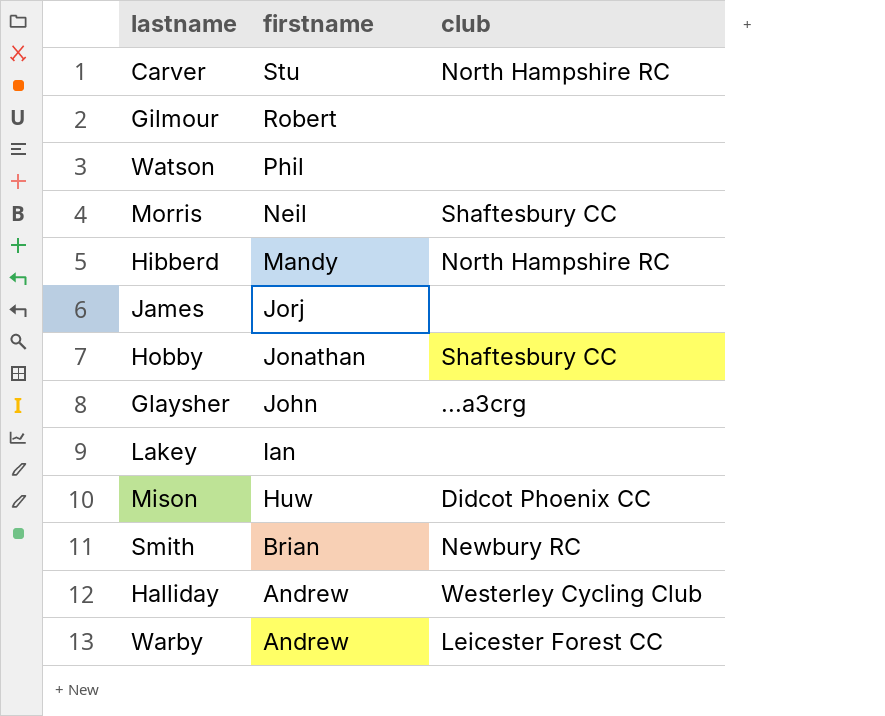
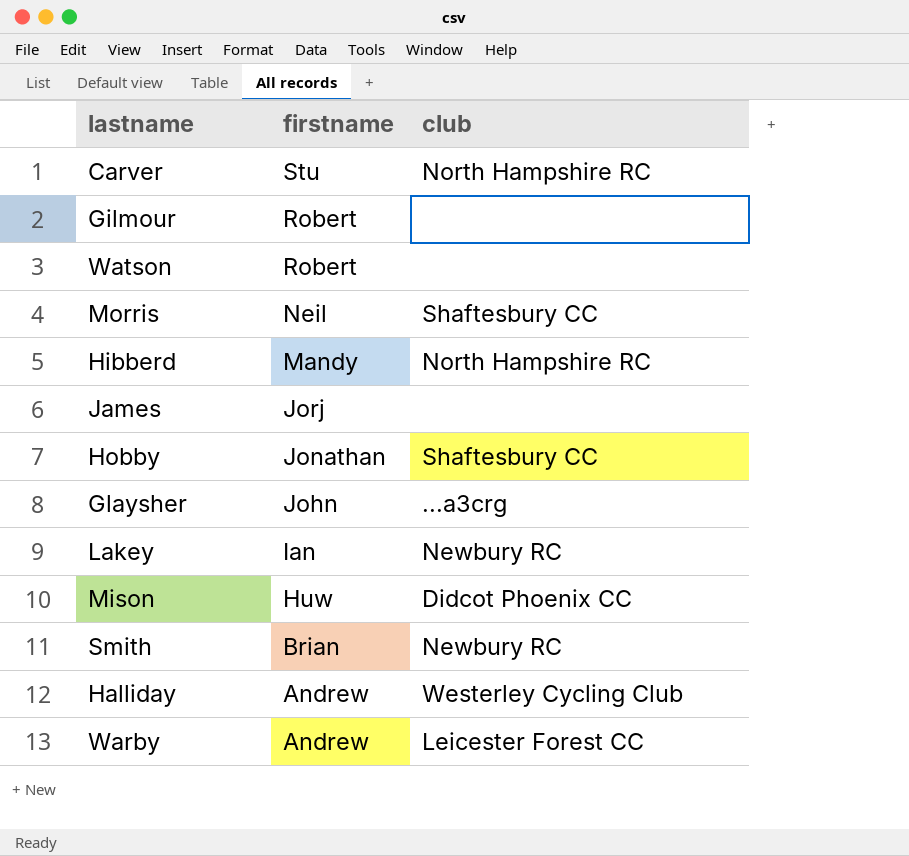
Watson | firstname: Phil -> Robert
Lakey | club: none -> Newbury RC

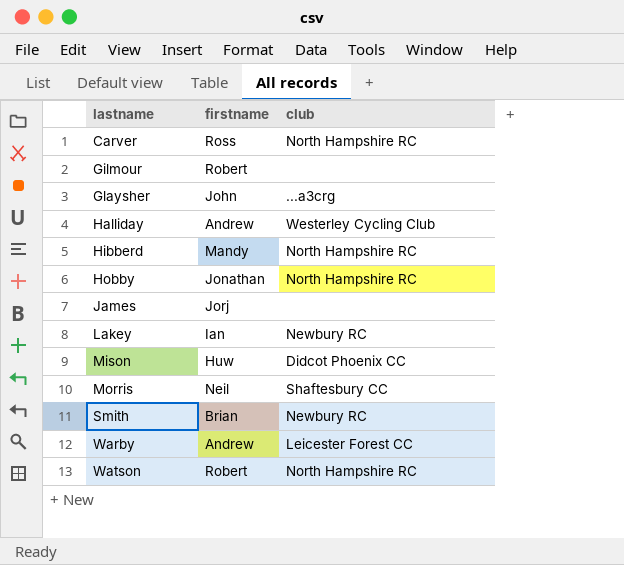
row order: firstname descending -> lastname ascending
Carver | firstname: Stu -> Ross
Hobby | club: Shaftesbury CC -> North Hampshire RC
Watson | club: none -> North Hampshire RC

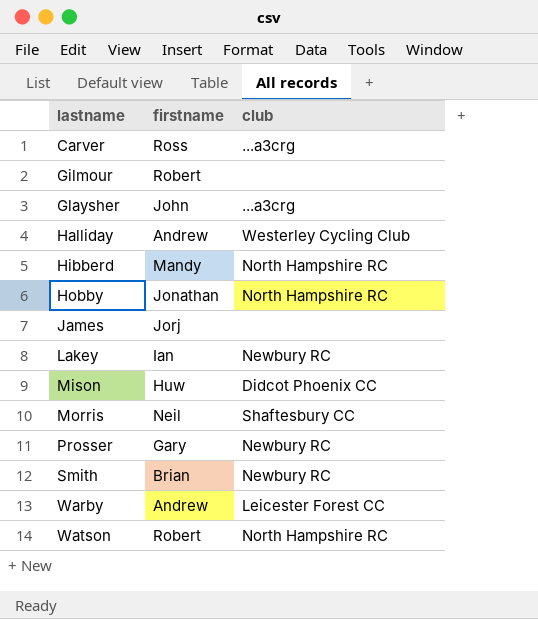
Carver | club: North Hampshire RC -> ...a3crg
row Prosser: none -> Gary | Newbury RC

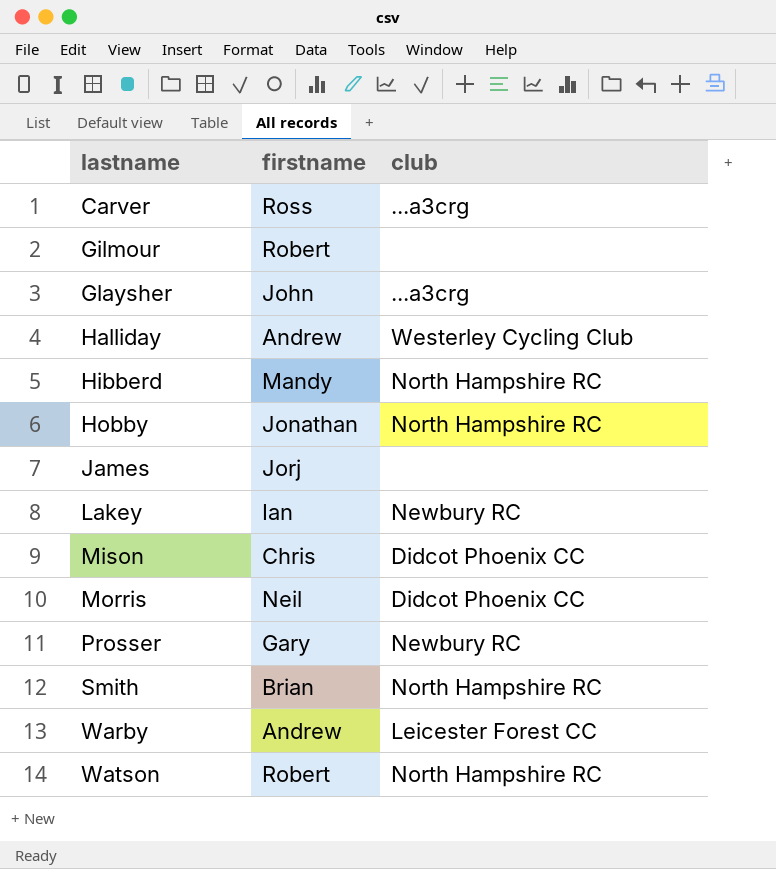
Mison | firstname: Huw -> Chris
Morris | club: Shaftesbury CC -> Didcot Phoenix CC
Smith | club: Newbury RC -> North Hampshire RC

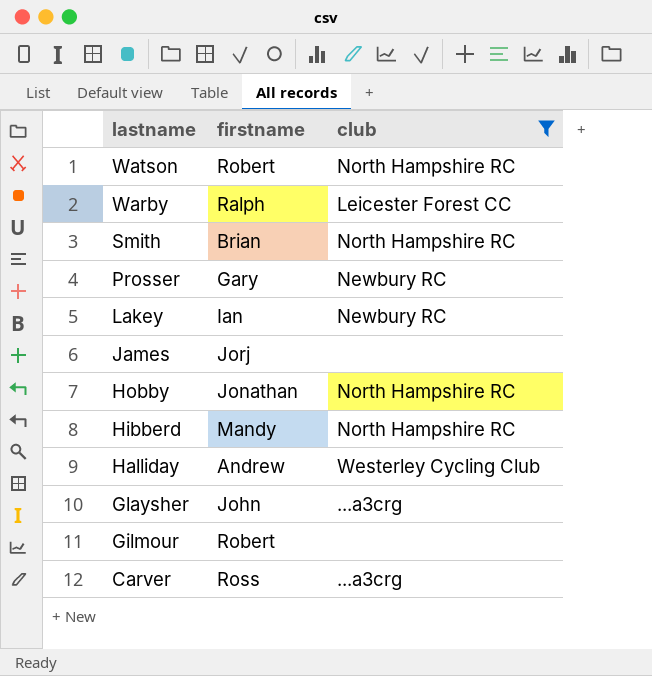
filter: none -> club != Didcot Phoenix CC
row order: lastname ascending -> lastname descending
Warby | firstname: Andrew -> Ralph

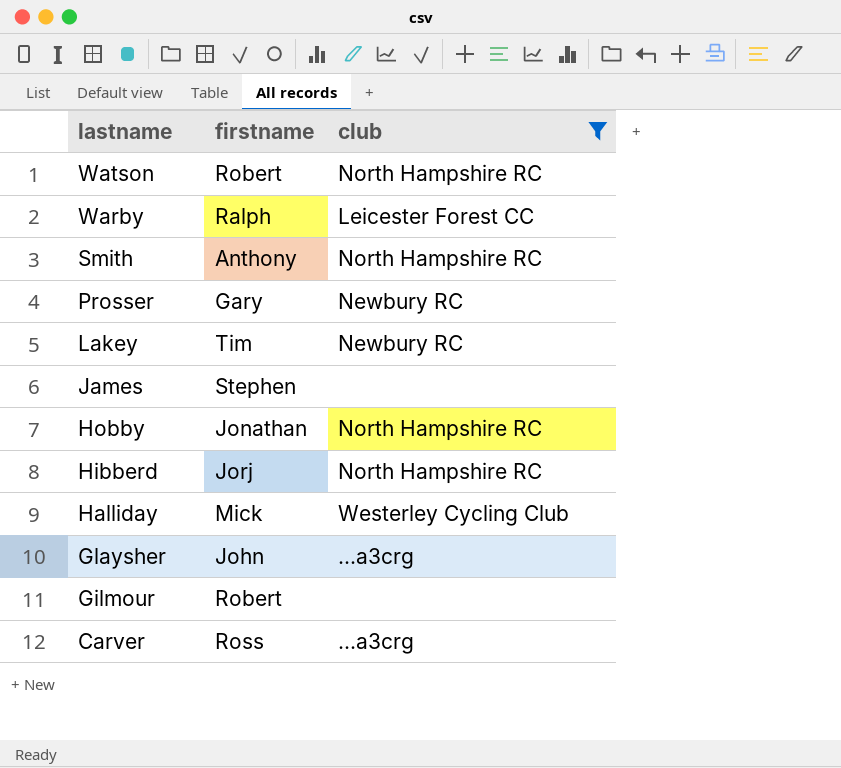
Smith | firstname: Brian -> Anthony
Lakey | firstname: Ian -> Tim
James | firstname: Jorj -> Stephen
Hibberd | firstname: Mandy -> Jorj
Halliday | firstname: Andrew -> Mick

